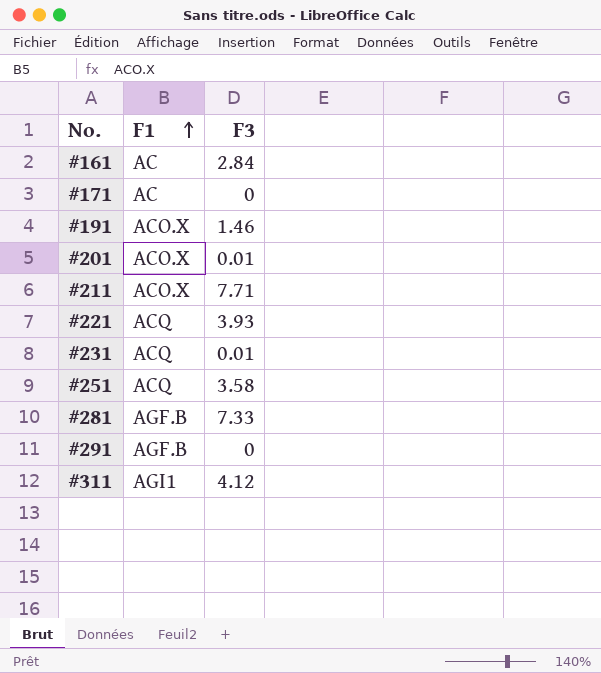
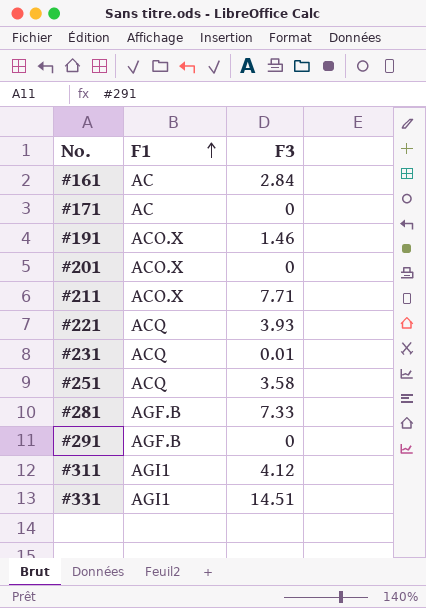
#201 | F3: 0.01 -> 0
row #331: none -> AGI1 | 14.51

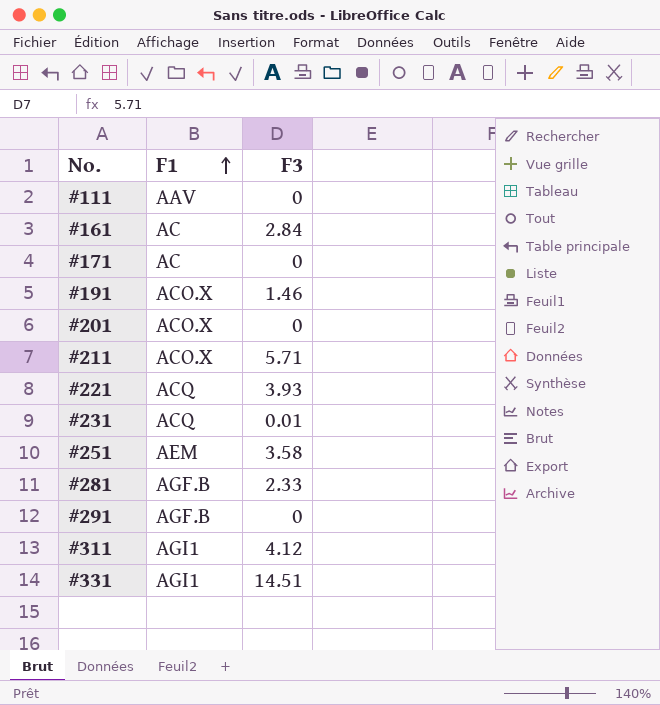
row #111: none -> AAV | 0
#211 | F3: 7.71 -> 5.71
#251 | F1: ACQ -> AEM
#281 | F3: 7.33 -> 2.33

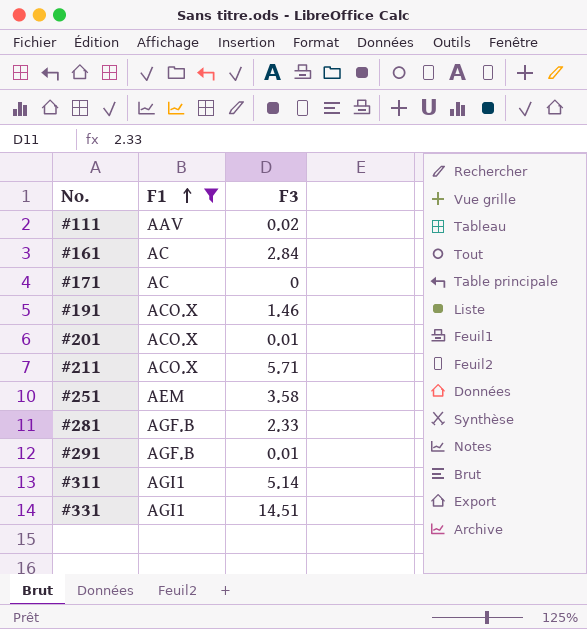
filter: none -> F1 != ACQ
#111 | F3: 0 -> 0.02
#201 | F3: 0 -> 0.01
#291 | F3: 0 -> 0.01
#311 | F3: 4.12 -> 5.14

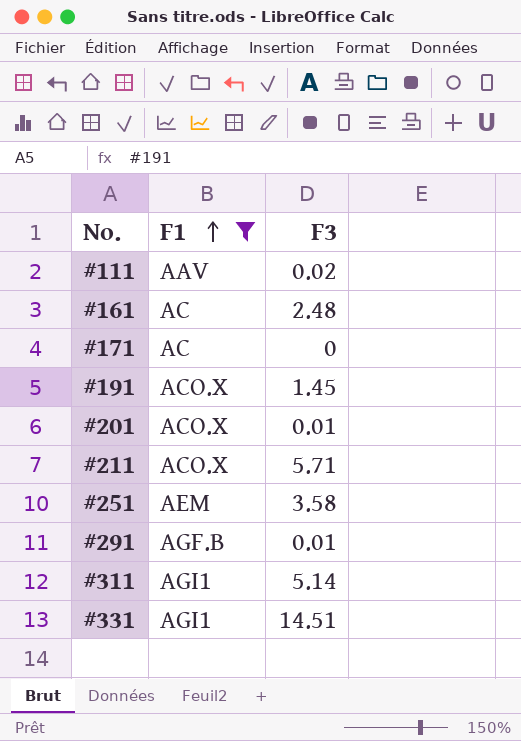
row #281: AGF.B | 2.33 -> none
#161 | F3: 2.84 -> 2.48
#191 | F3: 1.46 -> 1.45

